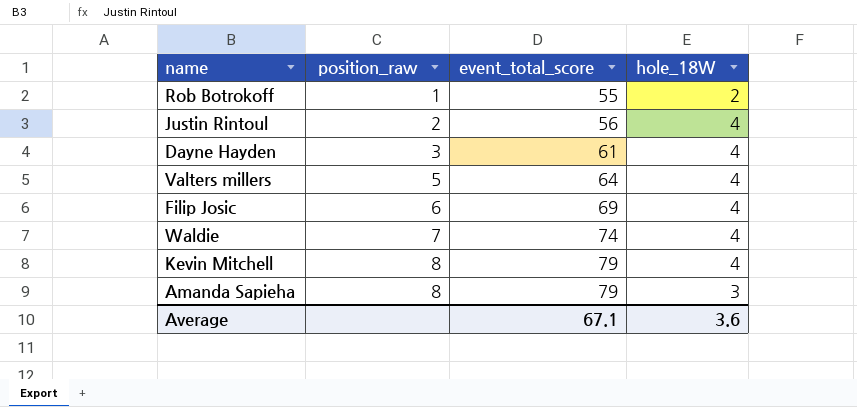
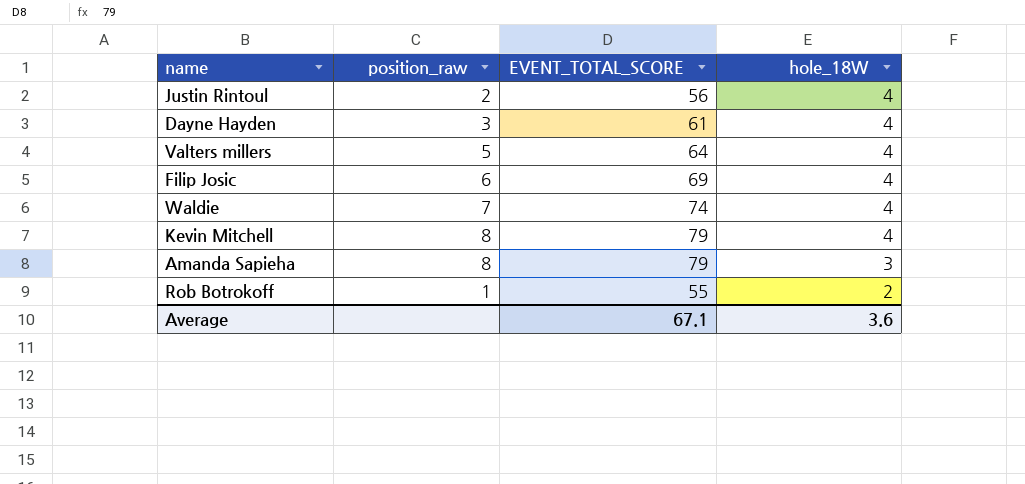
row order: position_raw ascending -> hole_18W descending
column name: event_total_score -> EVENT_TOTAL_SCORE

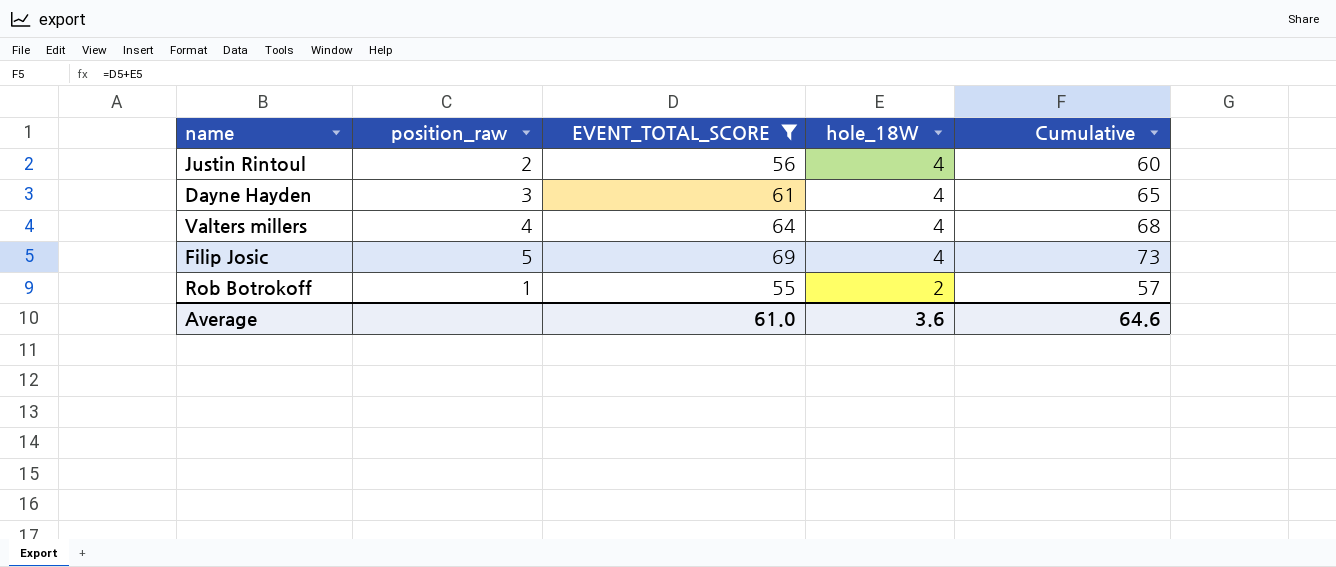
filter: none -> EVENT_TOTAL_SCORE <= 69
column Cumulative | formula: none -> [EVENT_TOTAL_SCORE] + [hole_18W]
Valters millers | position_raw: 5 -> 4
Filip Josic | position_raw: 6 -> 5
Average | EVENT_TOTAL_SCORE: 67.1 -> 61.0

